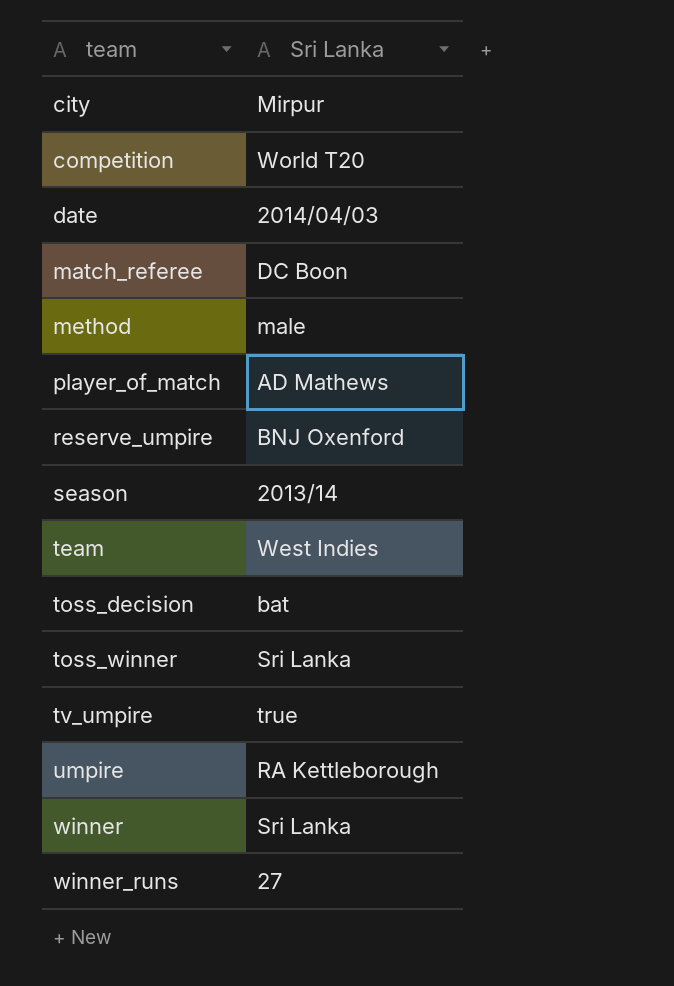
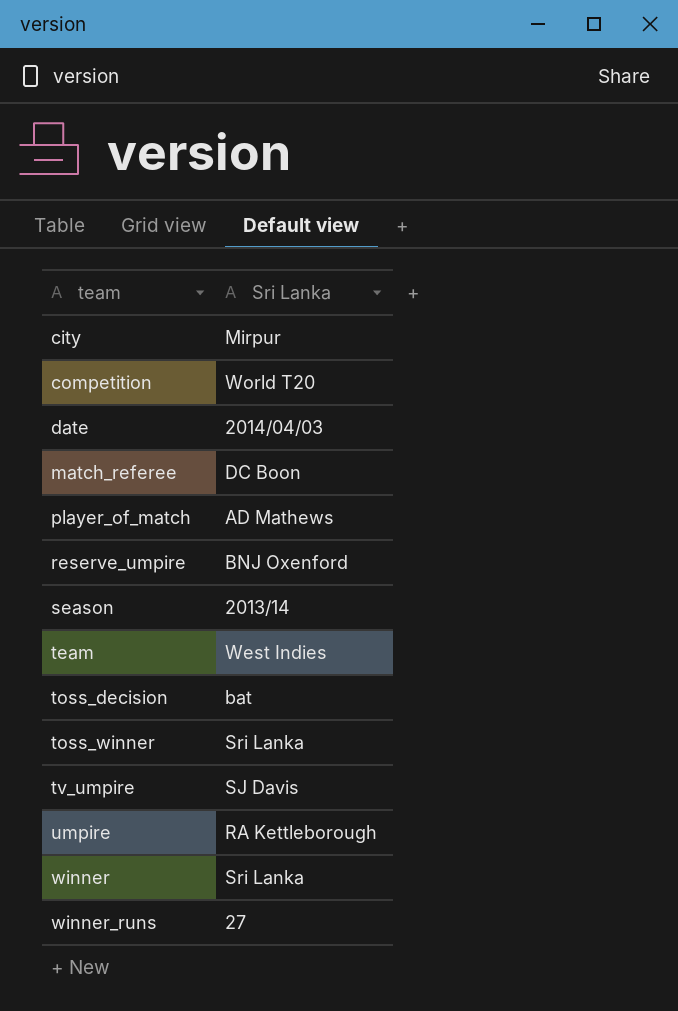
row method: male -> none
tv_umpire | Sri Lanka: true -> SJ Davis

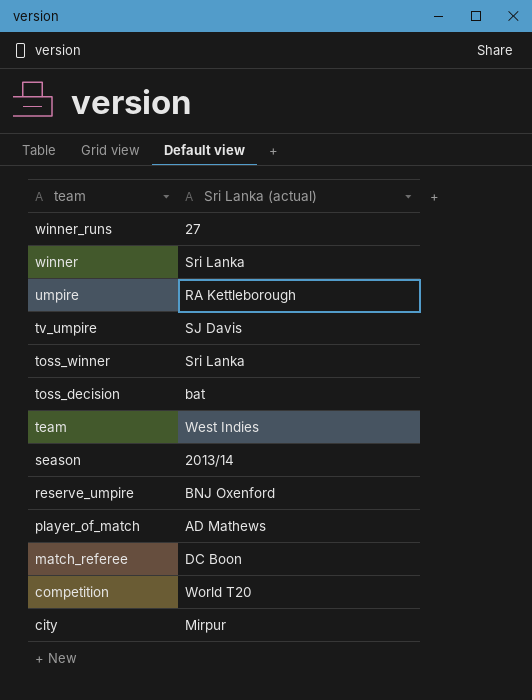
row order: team ascending -> team descending
column name: Sri Lanka -> Sri Lanka (actual)
row date: 2014/04/03 -> none

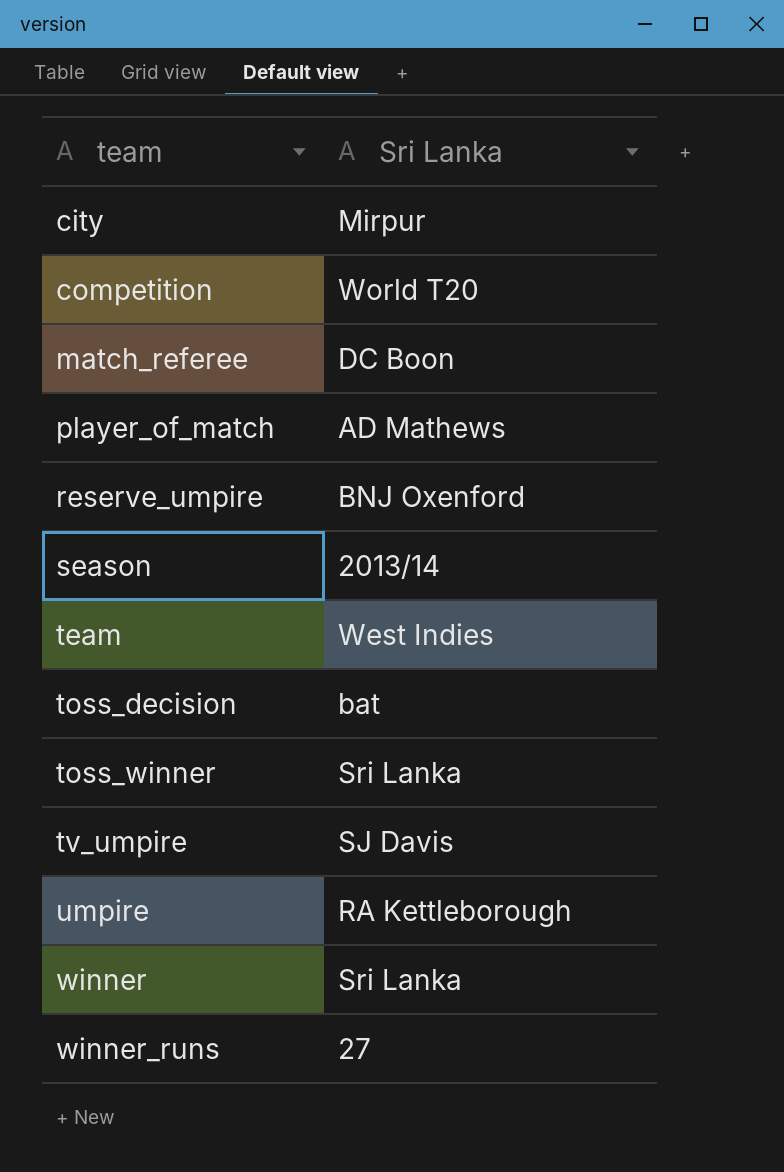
row order: team descending -> team ascending
column name: Sri Lanka (actual) -> Sri Lanka

